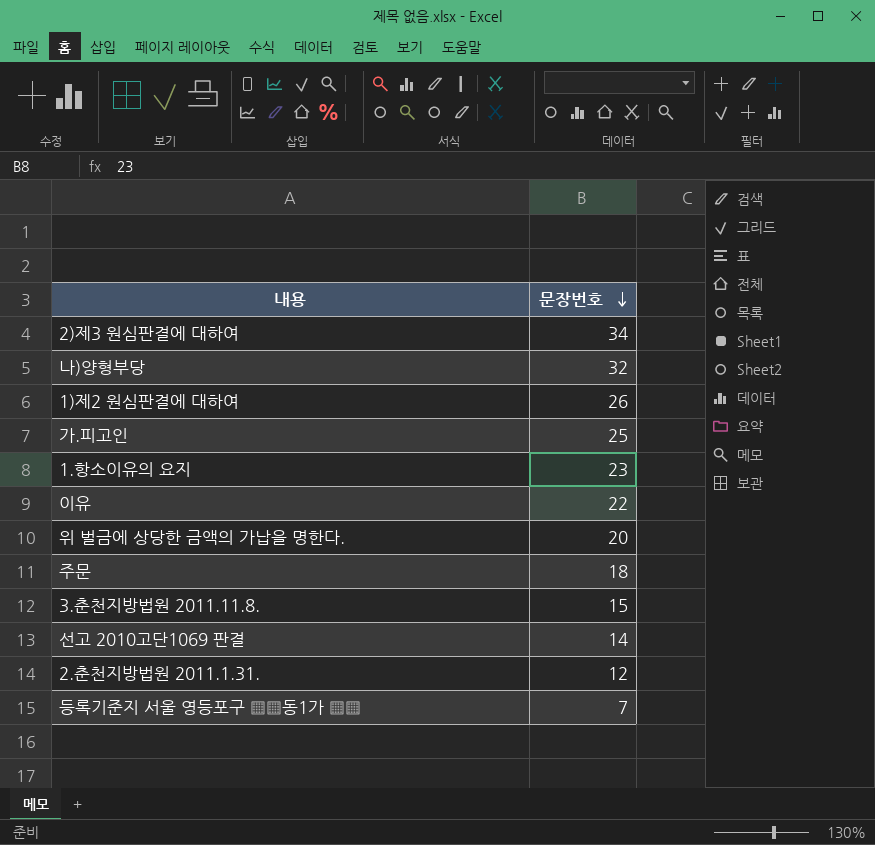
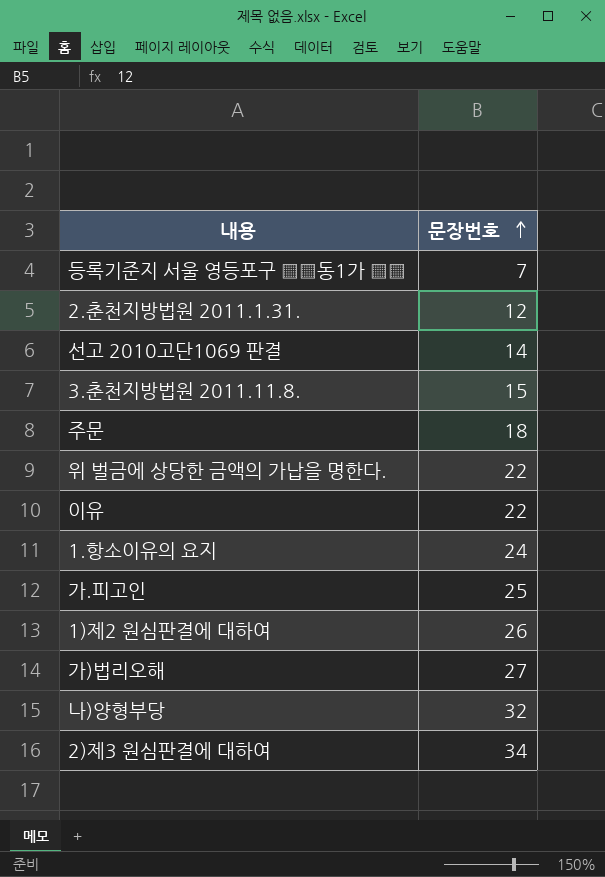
row order: 문장번호 descending -> 문장번호 ascending
위 벌금에 상당한 금액의 가납을 명한다. | 문장번호: 20 -> 22
1.항소이유의 요지 | 문장번호: 23 -> 24
row 가)법리오해: none -> 27

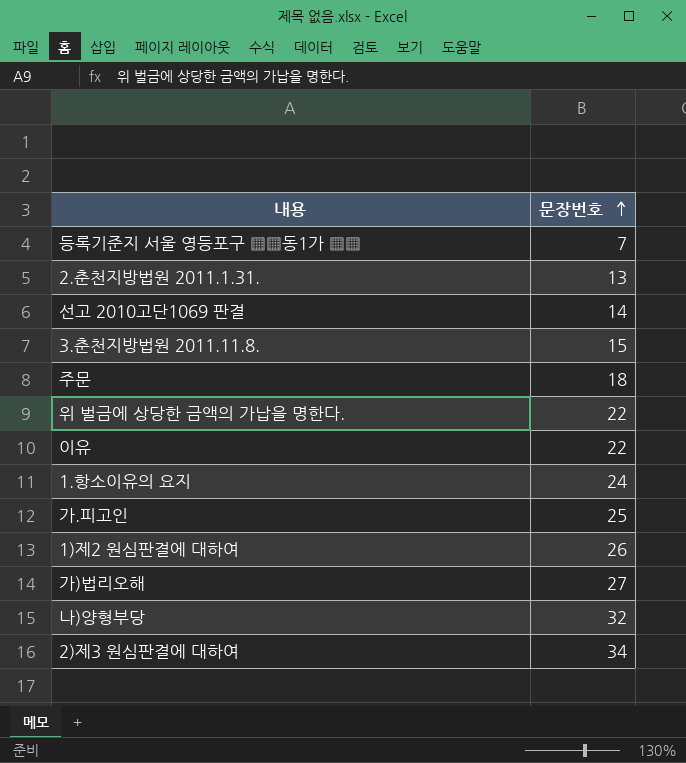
2.춘천지방법원 2011.1.31. | 문장번호: 12 -> 13

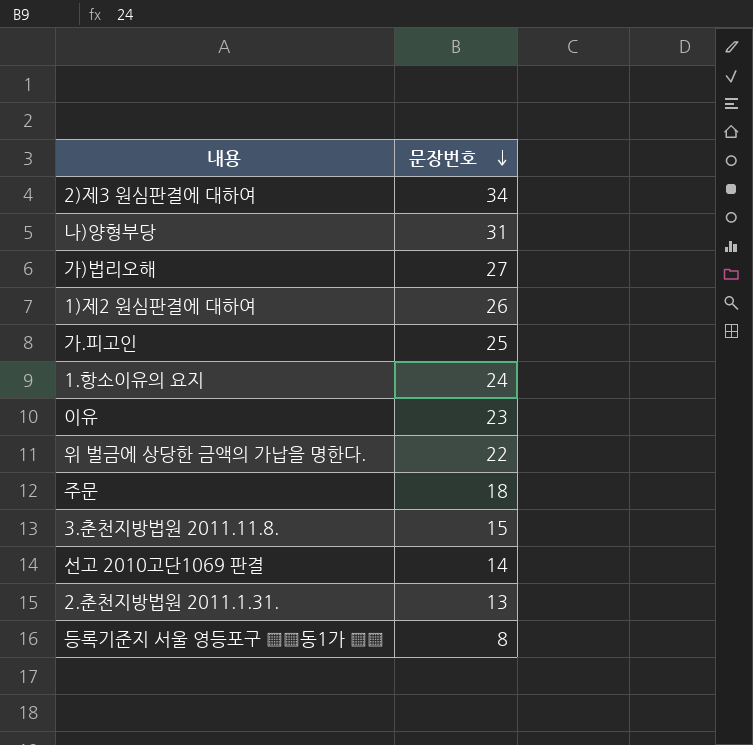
row order: 문장번호 ascending -> 문장번호 descending
나)양형부당 | 문장번호: 32 -> 31
이유 | 문장번호: 22 -> 23
등록기준지 서울 영등포구 ▒▒동1가 ▒▒ | 문장번호: 7 -> 8

